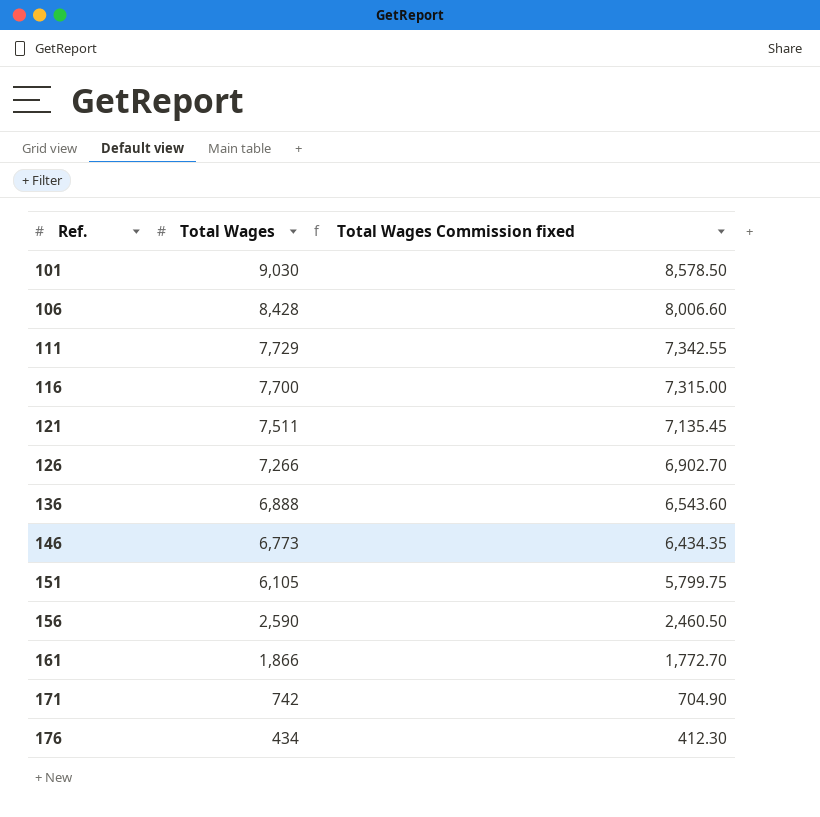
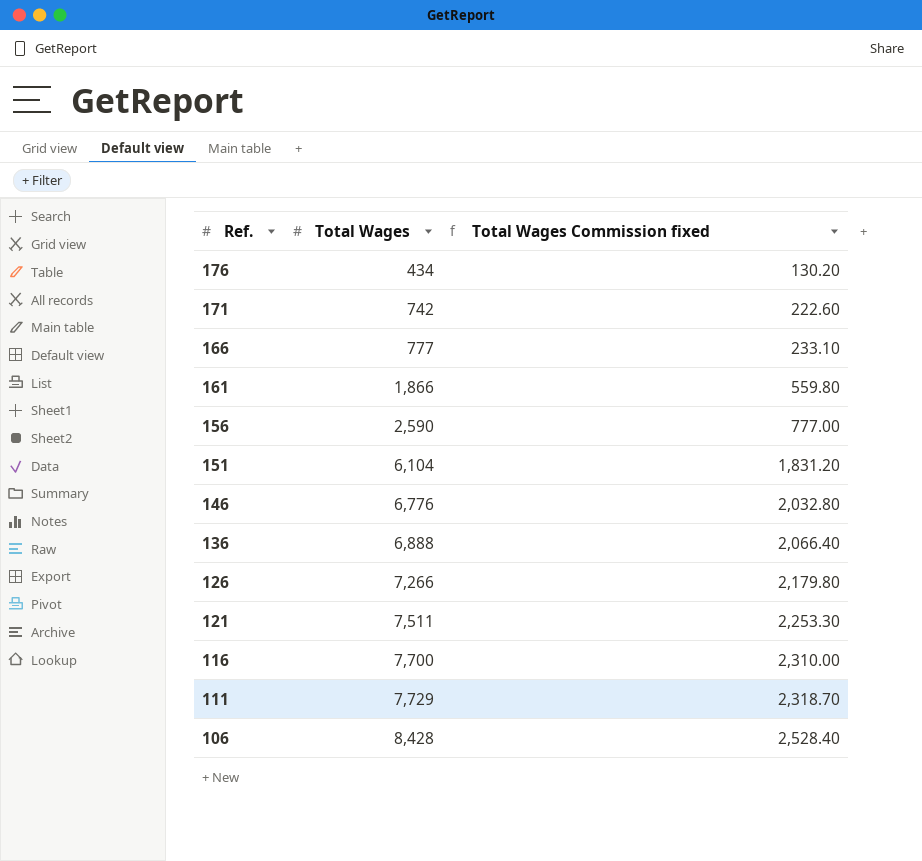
row order: Ref. ascending -> Ref. descending
column Total Wages Commission fixed | formula: [Total Wages] * 0.95 -> [Total Wages] * 0.3
row 101: 9,030 | 8,578.50 -> none
row 166: none -> 777 | 233.10
151 | Total Wages: 6,105 -> 6,104
146 | Total Wages: 6,773 -> 6,776

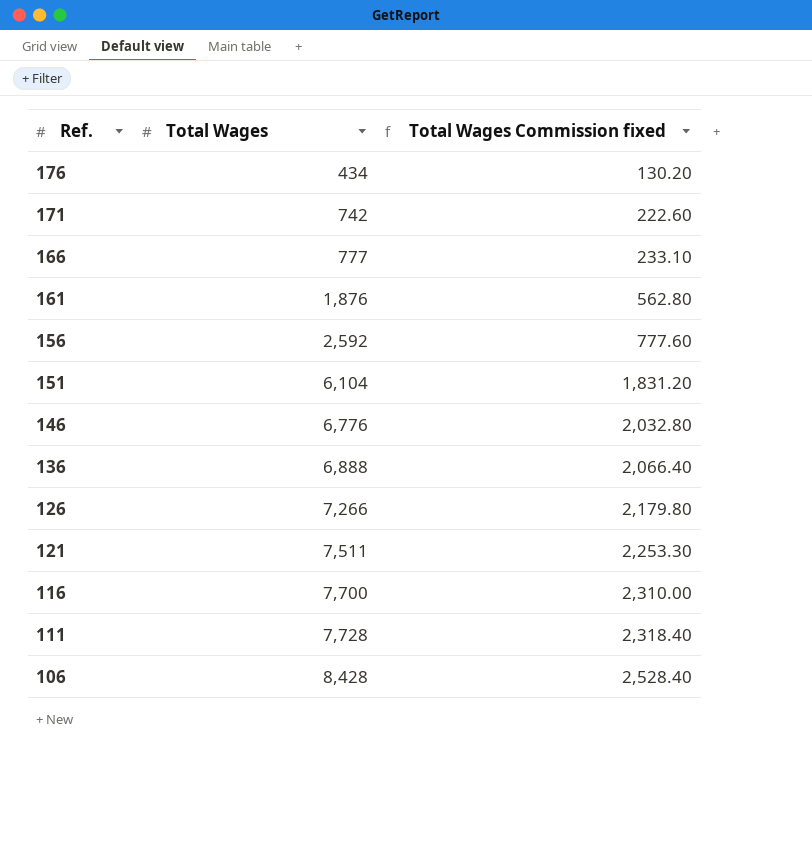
161 | Total Wages: 1,866 -> 1,876
161 | Total Wages Commission fixed: 559.80 -> 562.80
156 | Total Wages: 2,590 -> 2,592
156 | Total Wages Commission fixed: 777.00 -> 777.60
111 | Total Wages: 7,729 -> 7,728
111 | Total Wages Commission fixed: 2,318.70 -> 2,318.40

